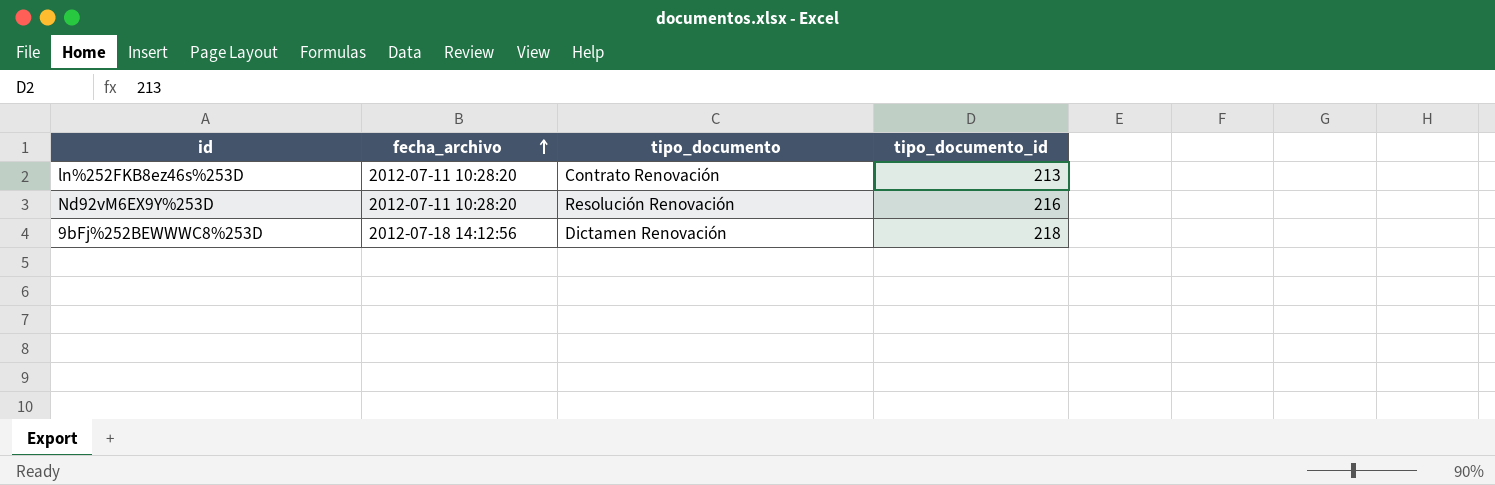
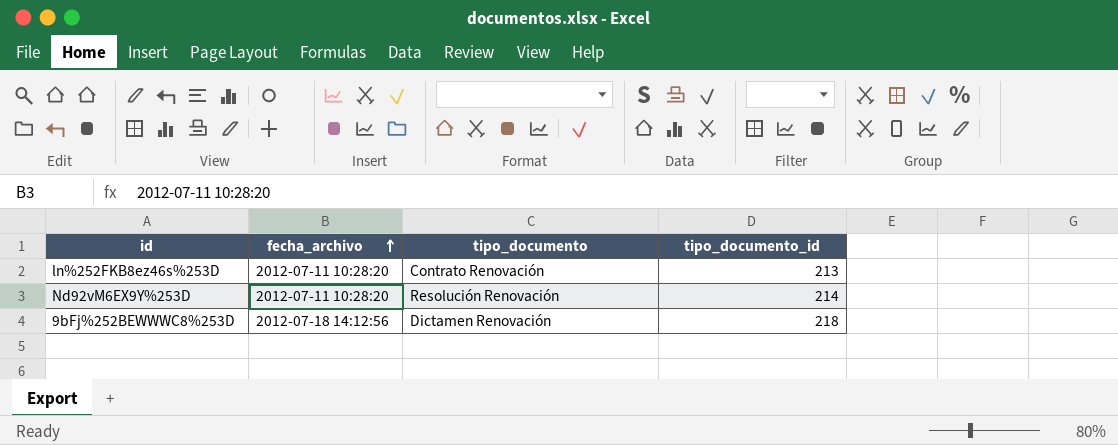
Nd92vM6EX9Y%253D | tipo_documento_id: 216 -> 214

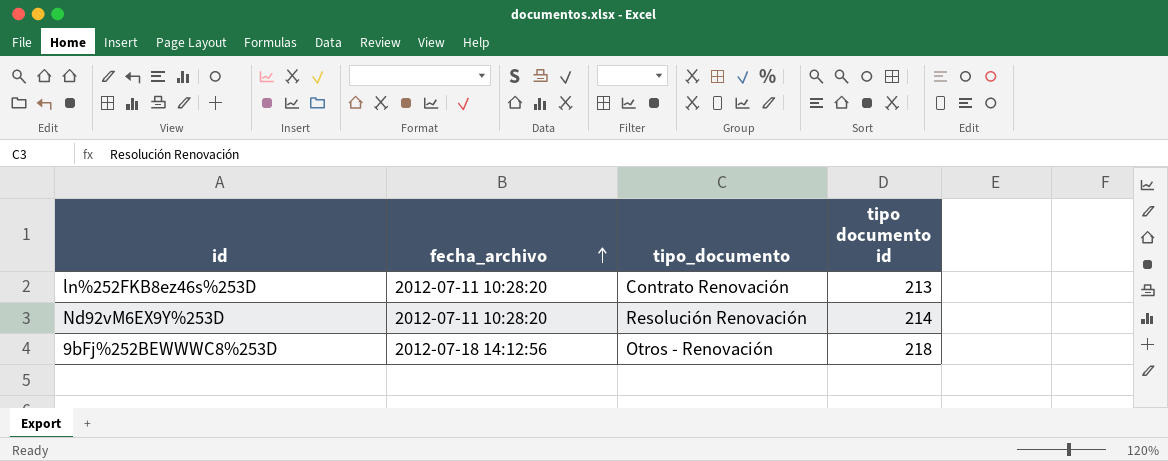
column name: tipo_documento_id -> tipo documento id
9bFj%252BEWWWC8%253D | tipo_documento: Dictamen Renovación -> Otros - Renovación

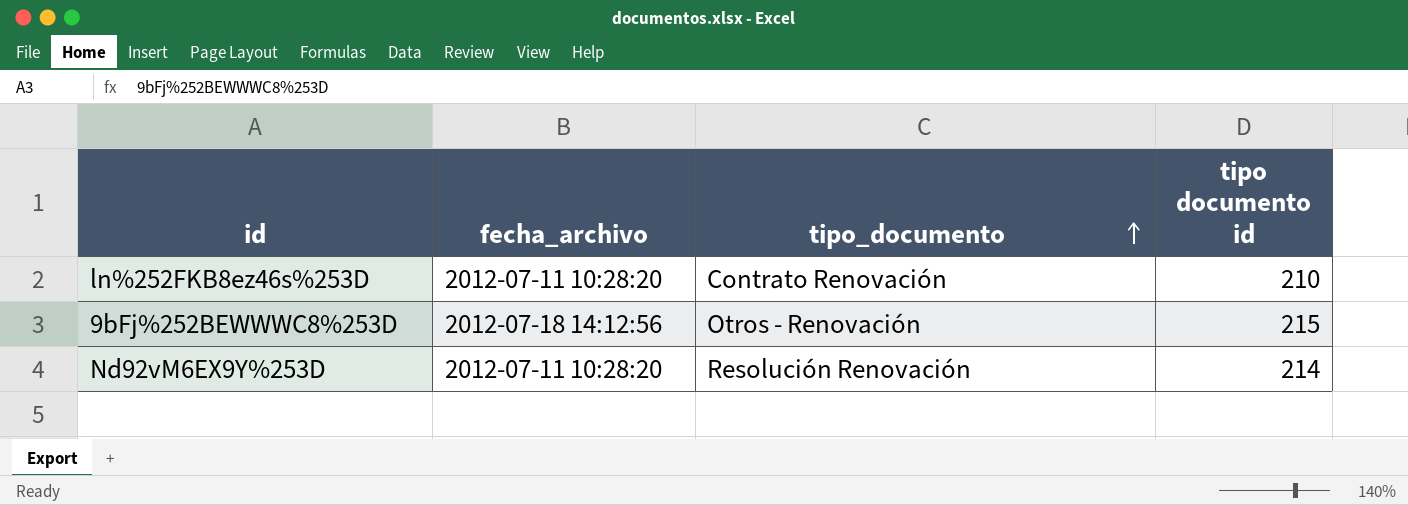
row order: fecha_archivo ascending -> tipo_documento ascending
ln%252FKB8ez46s%253D | tipo documento id: 213 -> 210
9bFj%252BEWWWC8%253D | tipo documento id: 218 -> 215

